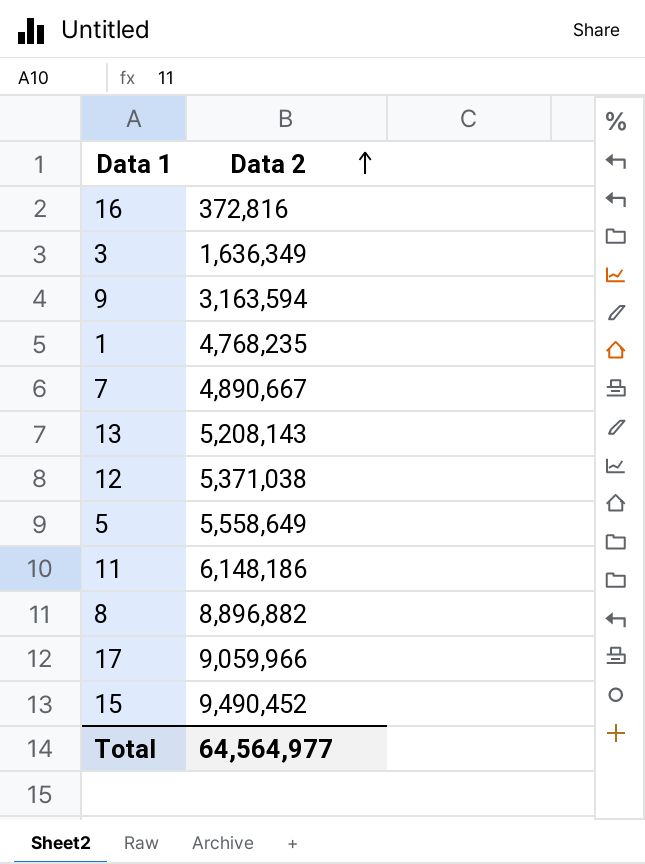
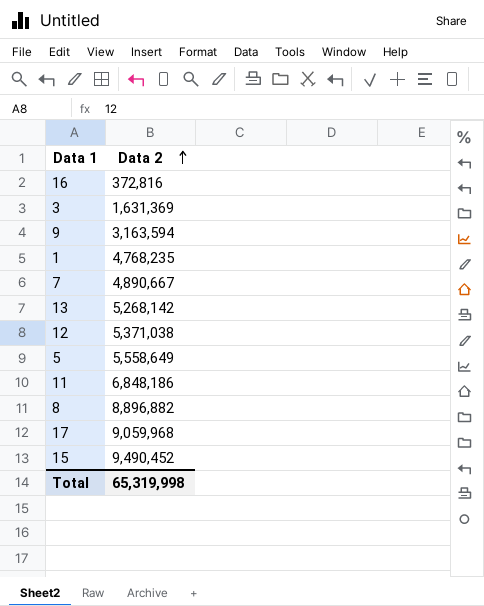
3 | Data 2: 1,636,349 -> 1,631,369
13 | Data 2: 5,208,143 -> 5,268,142
11 | Data 2: 6,148,186 -> 6,848,186
17 | Data 2: 9,059,966 -> 9,059,968
Total | Data 2: 64,564,977 -> 65,319,998

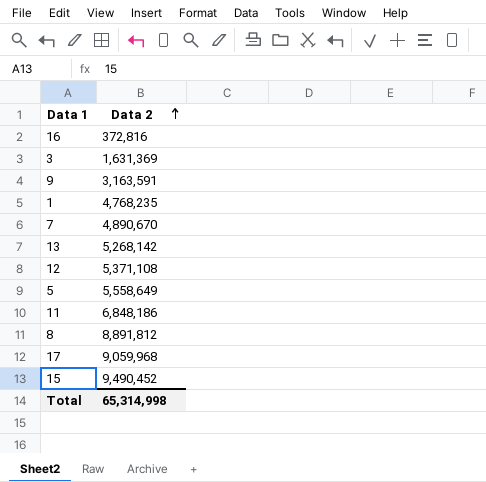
9 | Data 2: 3,163,594 -> 3,163,591
7 | Data 2: 4,890,667 -> 4,890,670
12 | Data 2: 5,371,038 -> 5,371,108
8 | Data 2: 8,896,882 -> 8,891,812
Total | Data 2: 65,319,998 -> 65,314,998

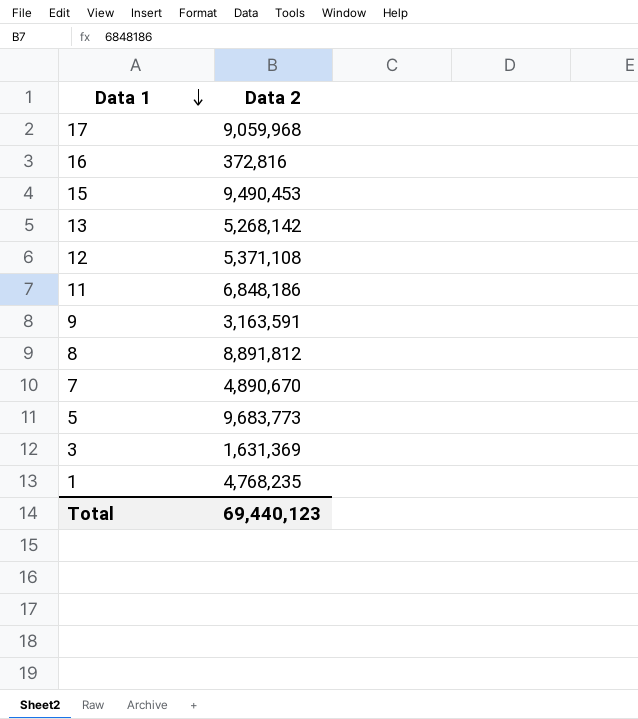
row order: Data 2 ascending -> Data 1 descending
15 | Data 2: 9,490,452 -> 9,490,453
5 | Data 2: 5,558,649 -> 9,683,773
Total | Data 2: 65,314,998 -> 69,440,123

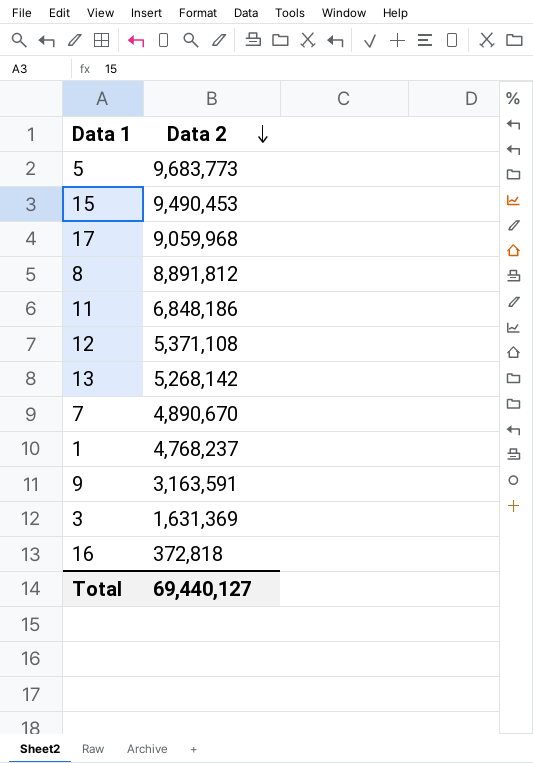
row order: Data 1 descending -> Data 2 descending
1 | Data 2: 4,768,235 -> 4,768,237
16 | Data 2: 372,816 -> 372,818
Total | Data 2: 69,440,123 -> 69,440,127

